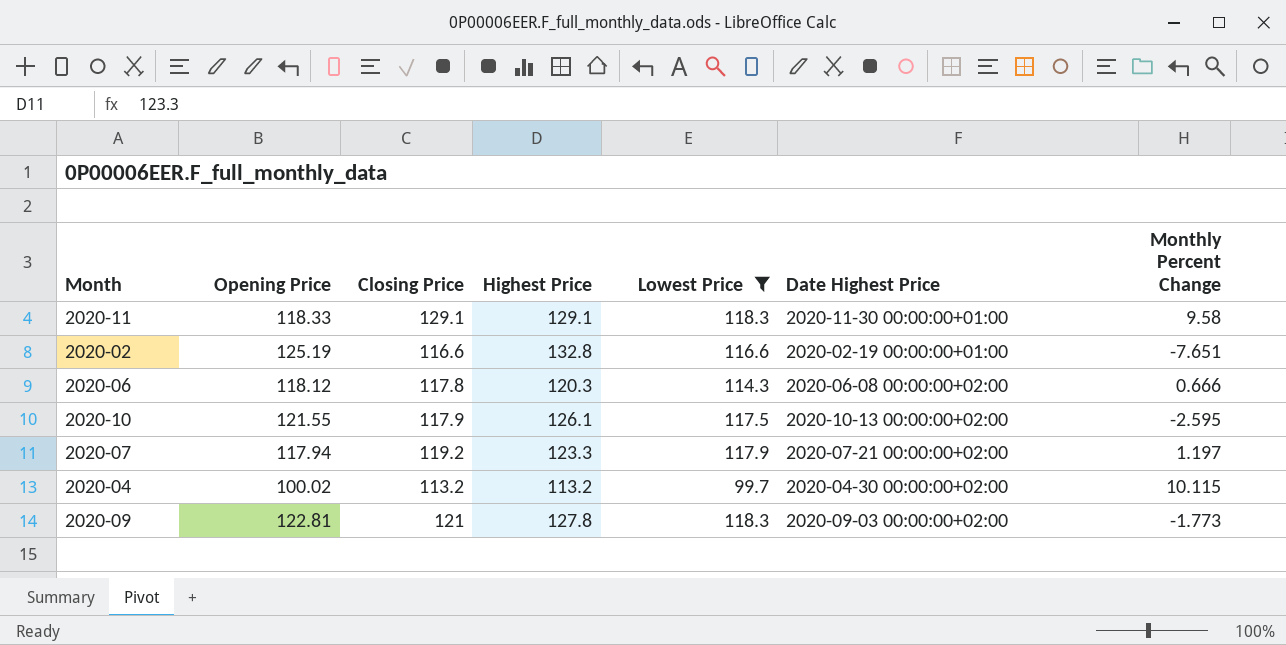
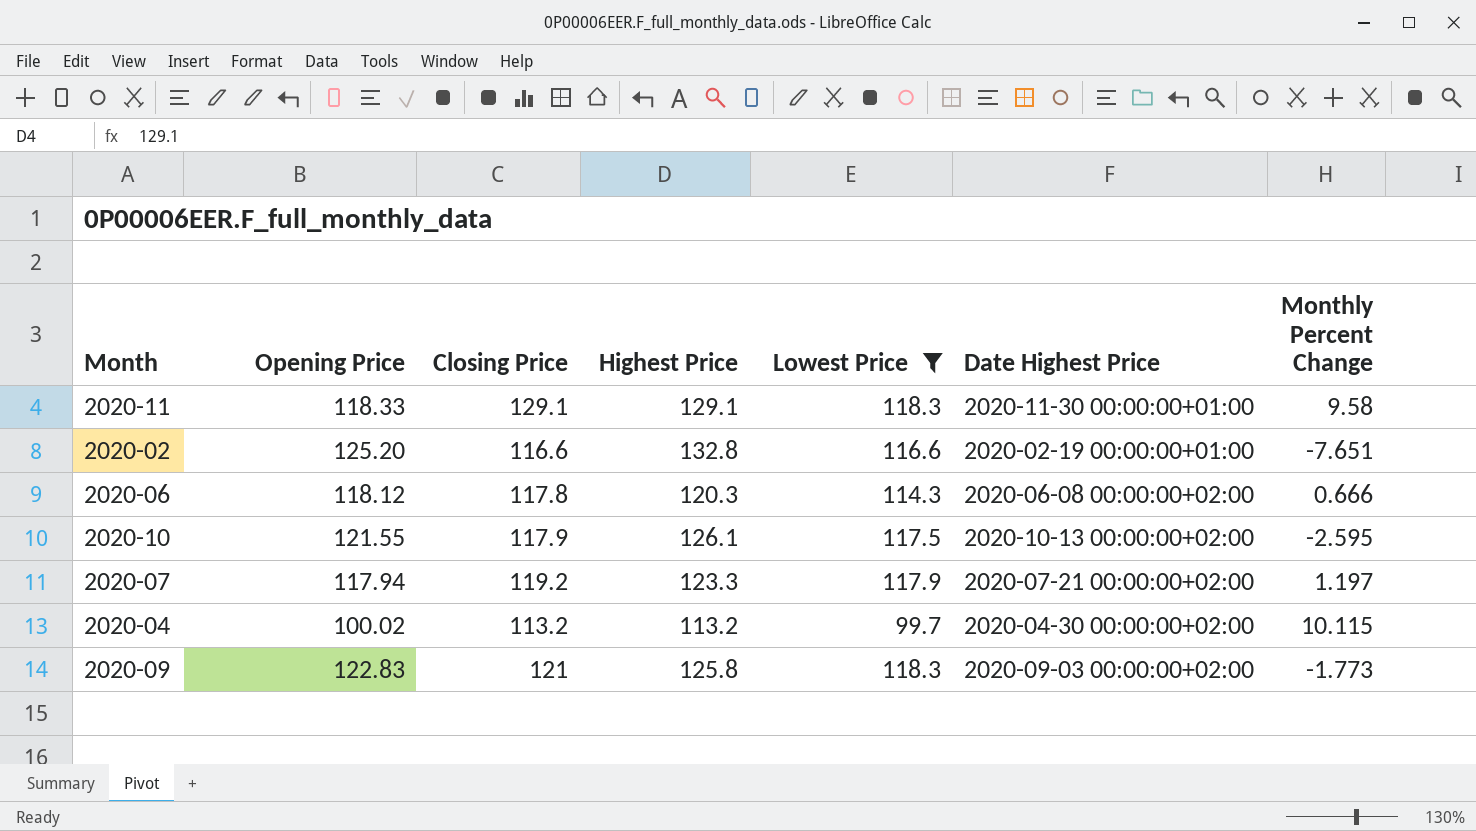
2020-02 | Opening Price: 125.19 -> 125.20
2020-09 | Opening Price: 122.81 -> 122.83
2020-09 | Highest Price: 127.8 -> 125.8

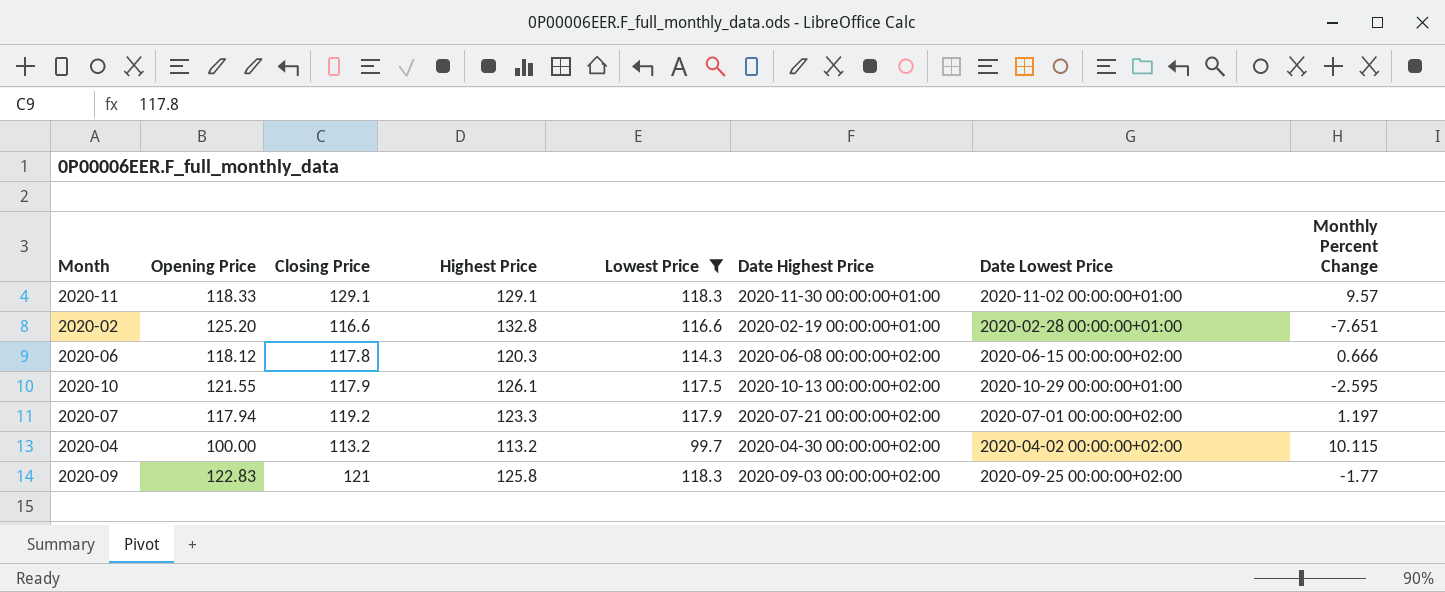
column Date Lowest Price | position: none -> 7
2020-11 | Monthly Percent Change: 9.58 -> 9.57
2020-04 | Opening Price: 100.02 -> 100.00
2020-09 | Monthly Percent Change: -1.773 -> -1.77

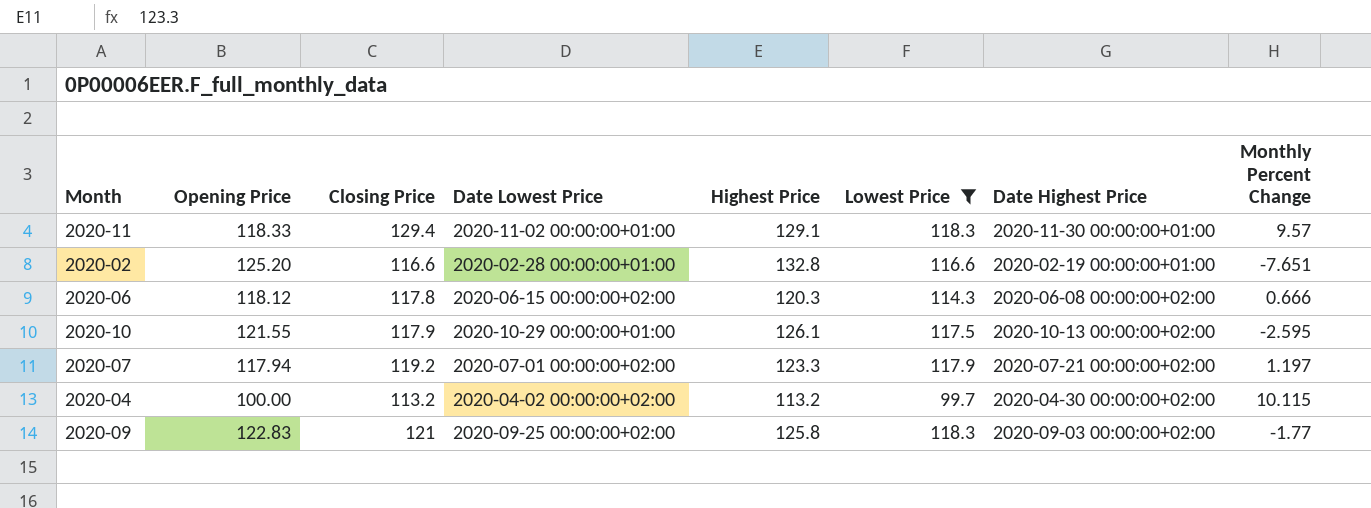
column Date Lowest Price | position: 7 -> 4
2020-11 | Closing Price: 129.1 -> 129.4

